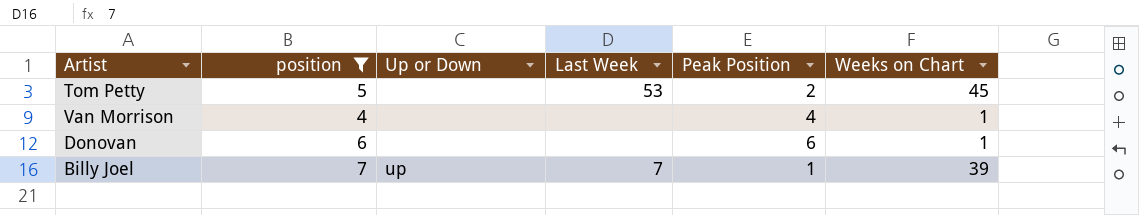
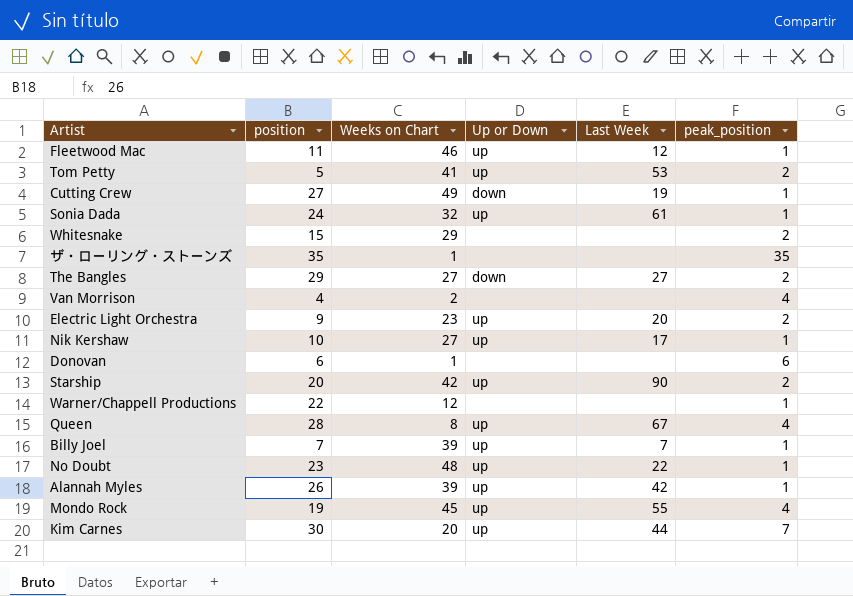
filter: position <= 7 -> none
column Weeks on Chart | position: 6 -> 3
column name: Peak Position -> peak_position
Tom Petty | Weeks on Chart: 45 -> 41
Tom Petty | Up or Down: none -> up
Van Morrison | Weeks on Chart: 1 -> 2

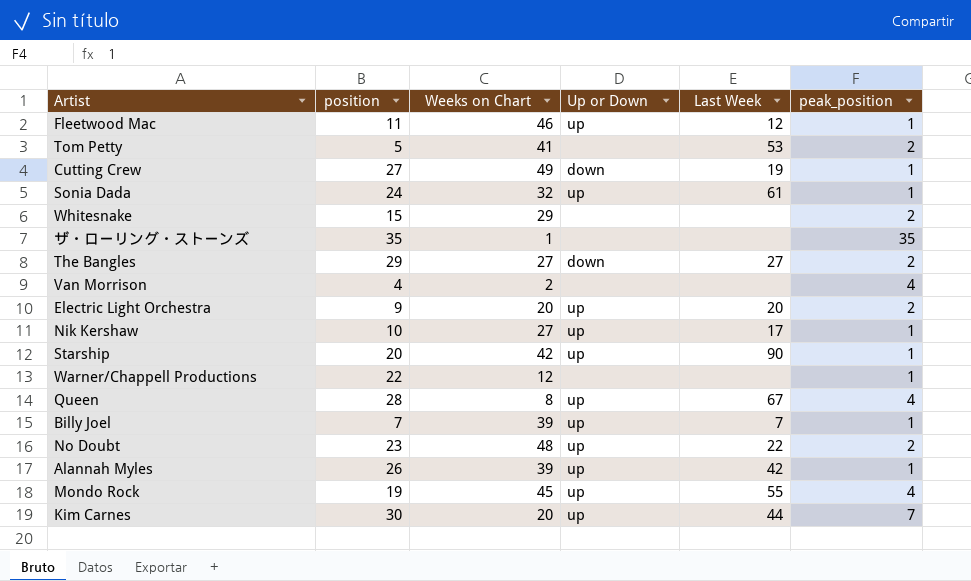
row Donovan: 6 | 1 | none | none | 6 -> none
Tom Petty | Up or Down: up -> none
Electric Light Orchestra | Weeks on Chart: 23 -> 20
Starship | peak_position: 2 -> 1
No Doubt | peak_position: 1 -> 2

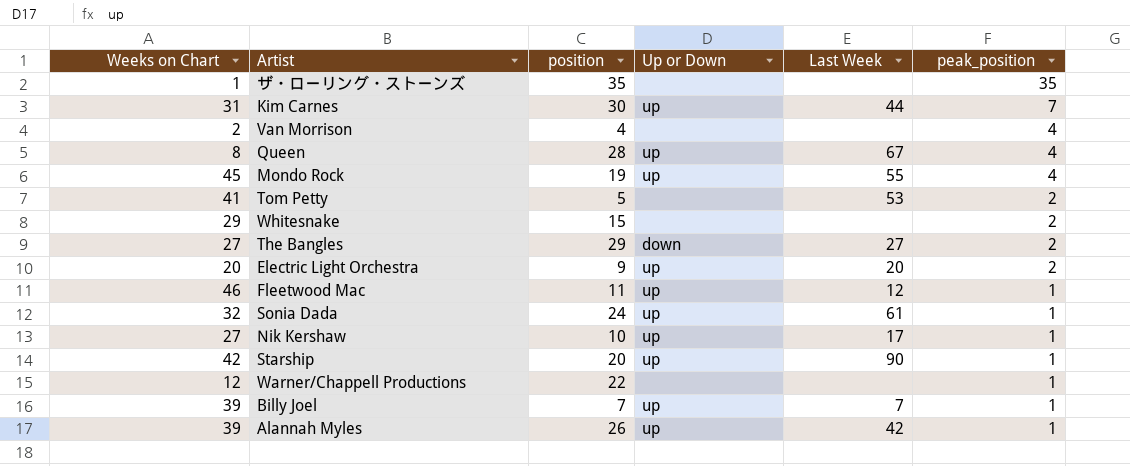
row order: none -> peak_position descending
column Weeks on Chart | position: 3 -> 1
row Cutting Crew: 27 | 49 | down | 19 | 1 -> none
row No Doubt: 23 | 48 | up | 22 | 2 -> none
Kim Carnes | Weeks on Chart: 20 -> 31

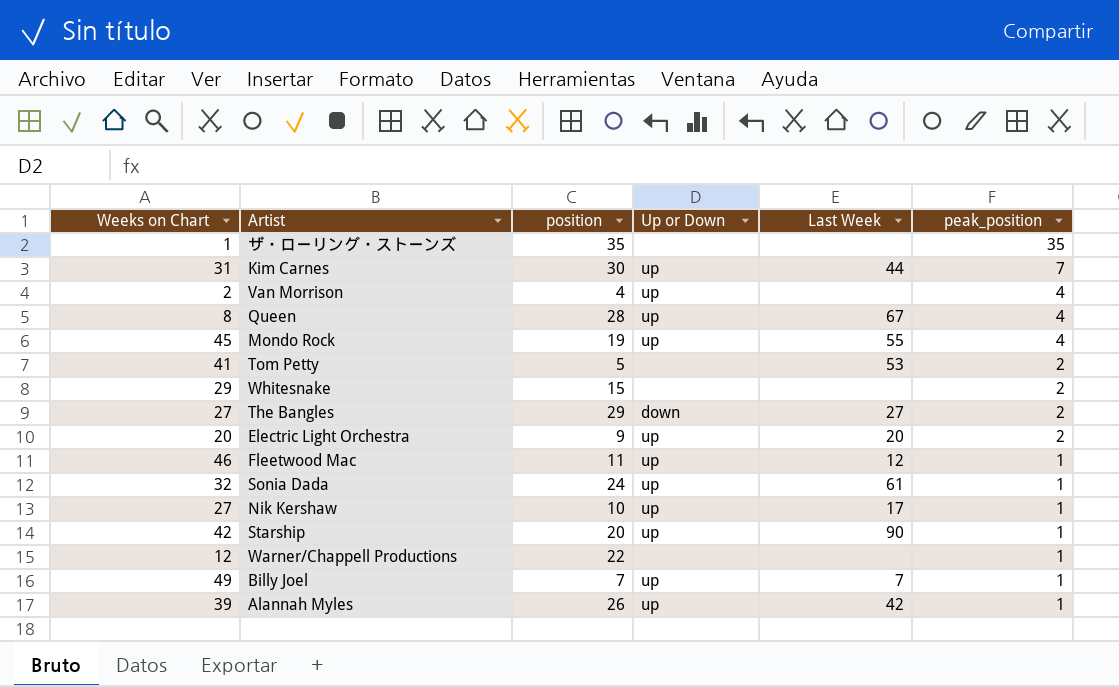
Van Morrison | Up or Down: none -> up
Billy Joel | Weeks on Chart: 39 -> 49

